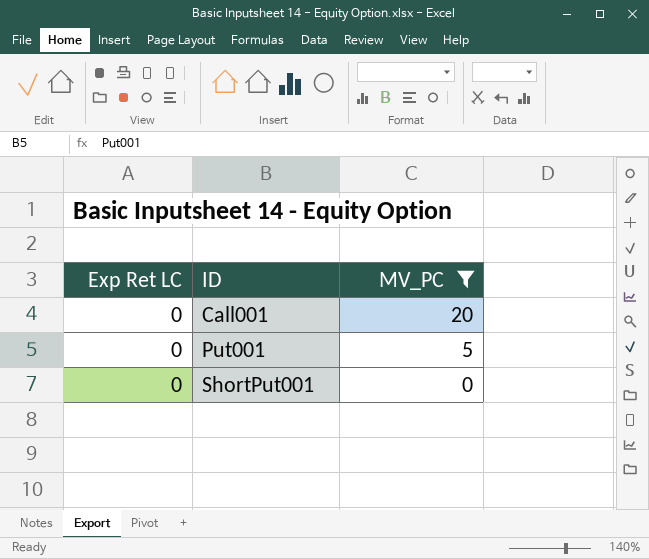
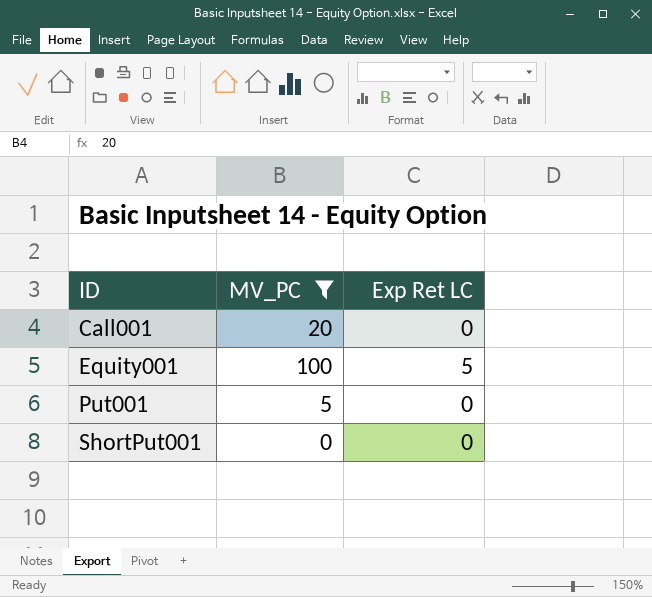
column Exp Ret LC | position: 1 -> 3
row Equity001: none -> 100 | 5

